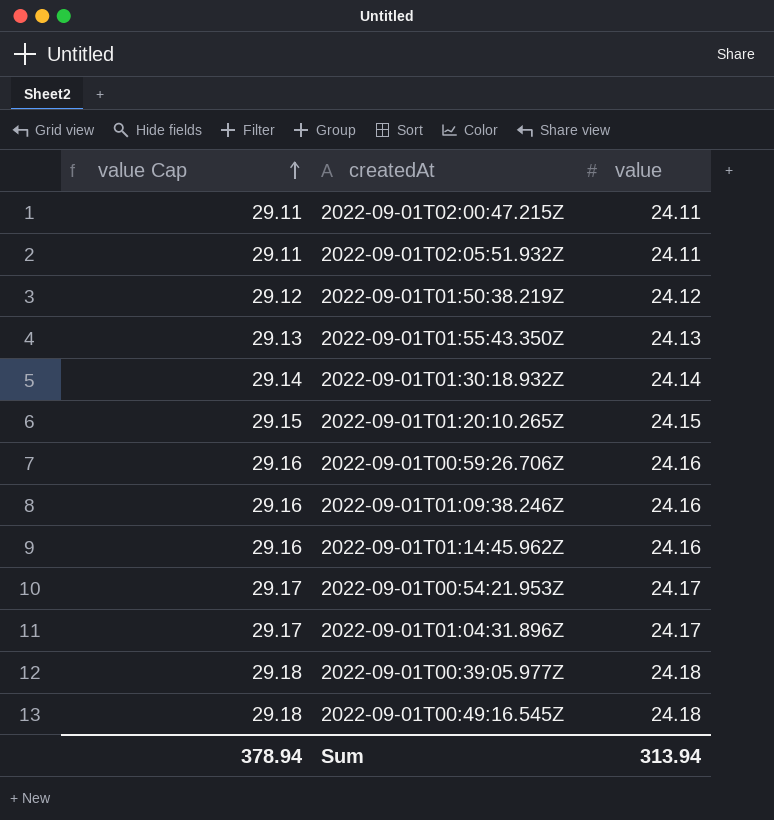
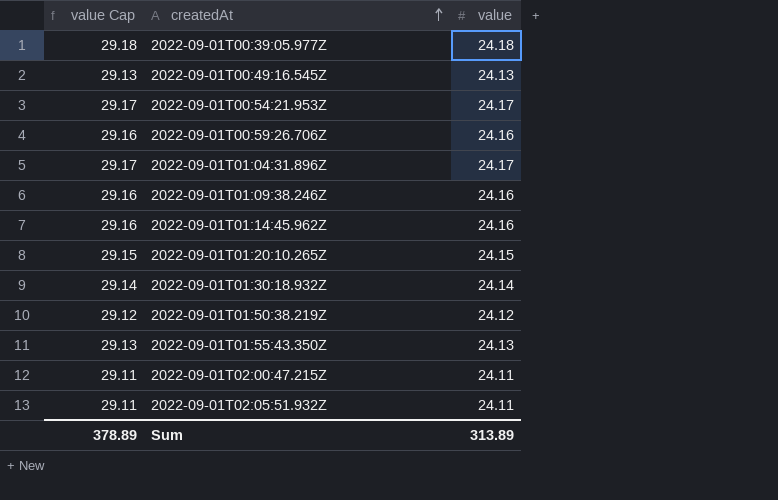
row order: value Cap ascending -> createdAt ascending
2022-09-01T00:49:16.545Z | value Cap: 29.18 -> 29.13
2022-09-01T00:49:16.545Z | value: 24.18 -> 24.13
Sum | value Cap: 378.94 -> 378.89
Sum | value: 313.94 -> 313.89

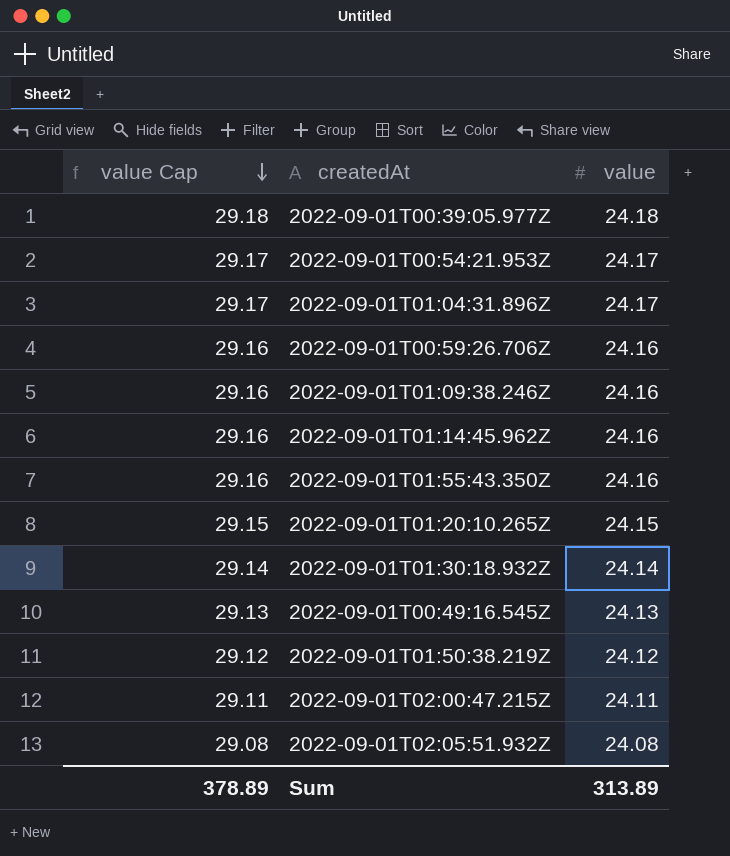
row order: createdAt ascending -> value Cap descending
2022-09-01T01:55:43.350Z | value Cap: 29.13 -> 29.16
2022-09-01T01:55:43.350Z | value: 24.13 -> 24.16
2022-09-01T02:05:51.932Z | value Cap: 29.11 -> 29.08
2022-09-01T02:05:51.932Z | value: 24.11 -> 24.08

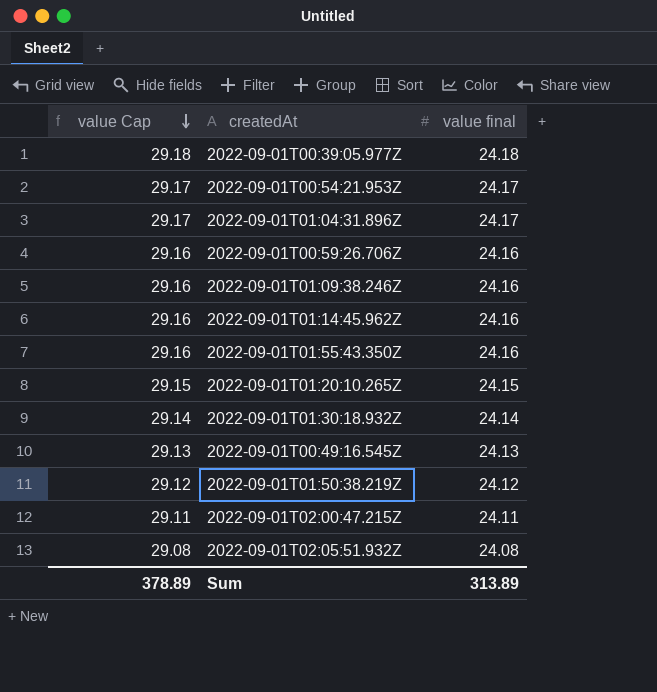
column name: value -> value final

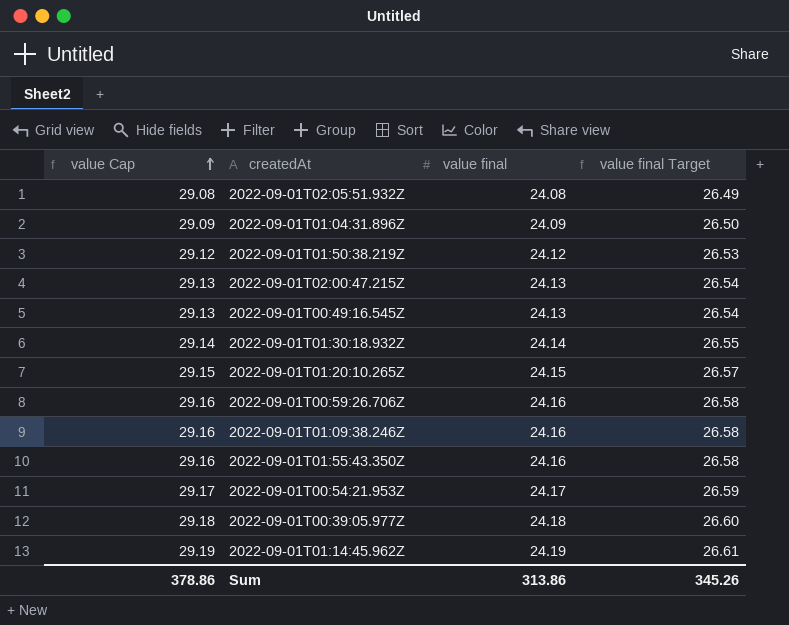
row order: value Cap descending -> value Cap ascending
column value final Target | formula: none -> [value final] * 1.1
2022-09-01T01:04:31.896Z | value Cap: 29.17 -> 29.09
2022-09-01T01:04:31.896Z | value final: 24.17 -> 24.09
2022-09-01T02:00:47.215Z | value Cap: 29.11 -> 29.13
2022-09-01T02:00:47.215Z | value final: 24.11 -> 24.13
2022-09-01T01:14:45.962Z | value Cap: 29.16 -> 29.19
2022-09-01T01:14:45.962Z | value final: 24.16 -> 24.19
Sum | value Cap: 378.89 -> 378.86
Sum | value final: 313.89 -> 313.86

